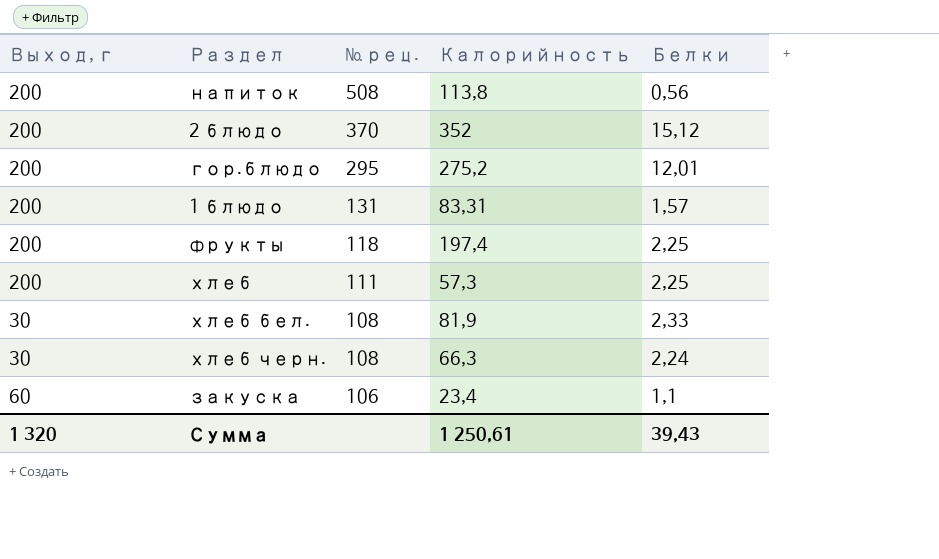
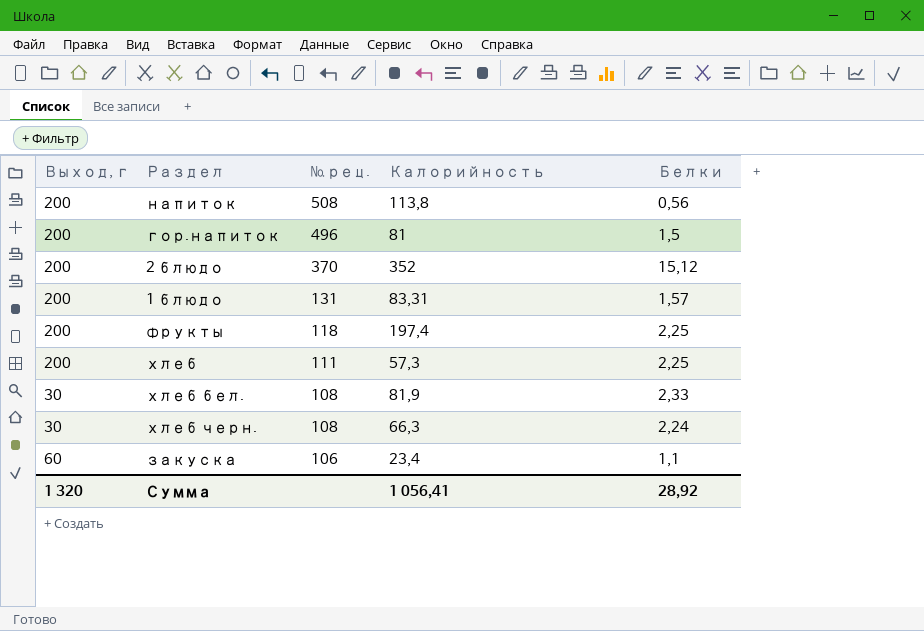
row гор.блюдо: 200 | 295 | 275,2 | 12,01 -> none
row гор.напиток: none -> 200 | 496 | 81 | 1,5
Сумма | Калорийность: 1 250,61 -> 1 056,41
Сумма | Белки: 39,43 -> 28,92

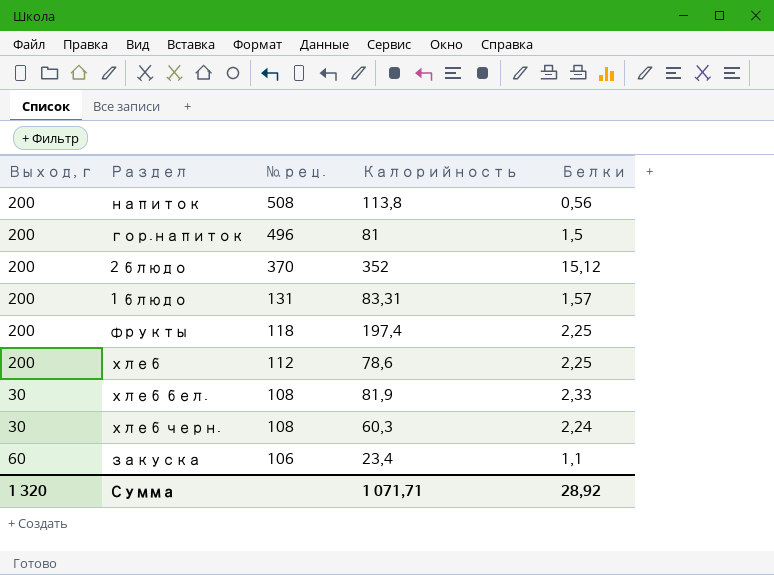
хлеб | № рец.: 111 -> 112
хлеб | Калорийность: 57,3 -> 78,6
хлеб черн. | Калорийность: 66,3 -> 60,3
Сумма | Калорийность: 1 056,41 -> 1 071,71

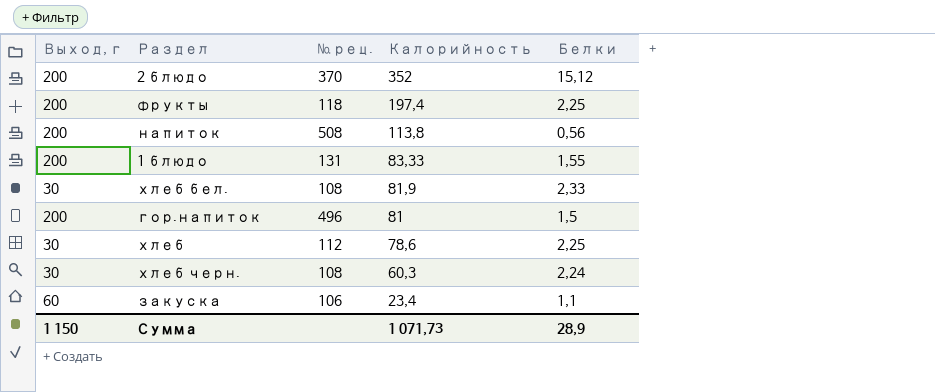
row order: № рец. descending -> Калорийность descending
1 блюдо | Калорийность: 83,31 -> 83,33
1 блюдо | Белки: 1,57 -> 1,55
хлеб | Выход, г: 200 -> 30
Сумма | Выход, г: 1 320 -> 1 150
Сумма | Калорийность: 1 071,71 -> 1 071,73
Сумма | Белки: 28,92 -> 28,9

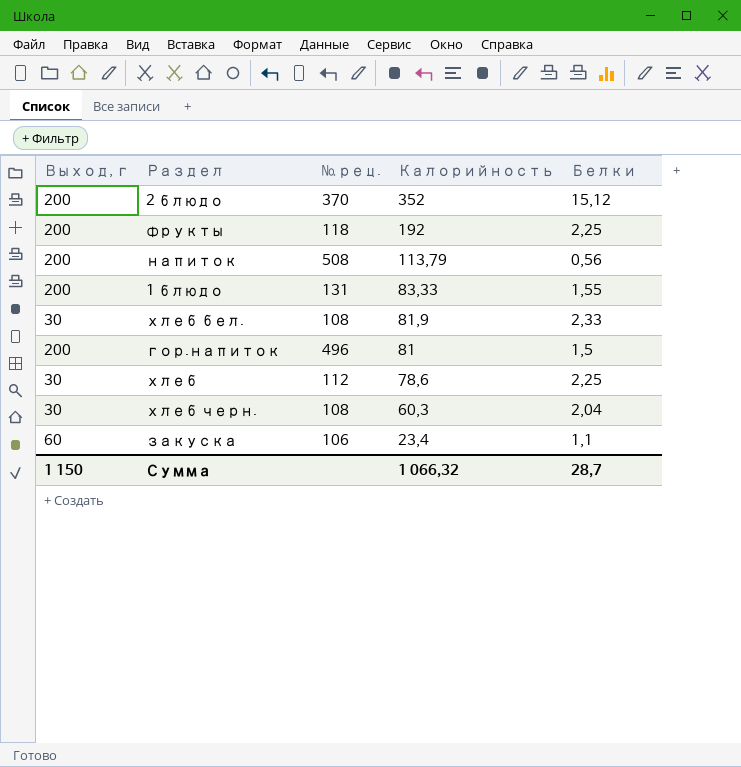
фрукты | Калорийность: 197,4 -> 192
напиток | Калорийность: 113,8 -> 113,79
хлеб черн. | Белки: 2,24 -> 2,04
Сумма | Калорийность: 1 071,73 -> 1 066,32
Сумма | Белки: 28,9 -> 28,7

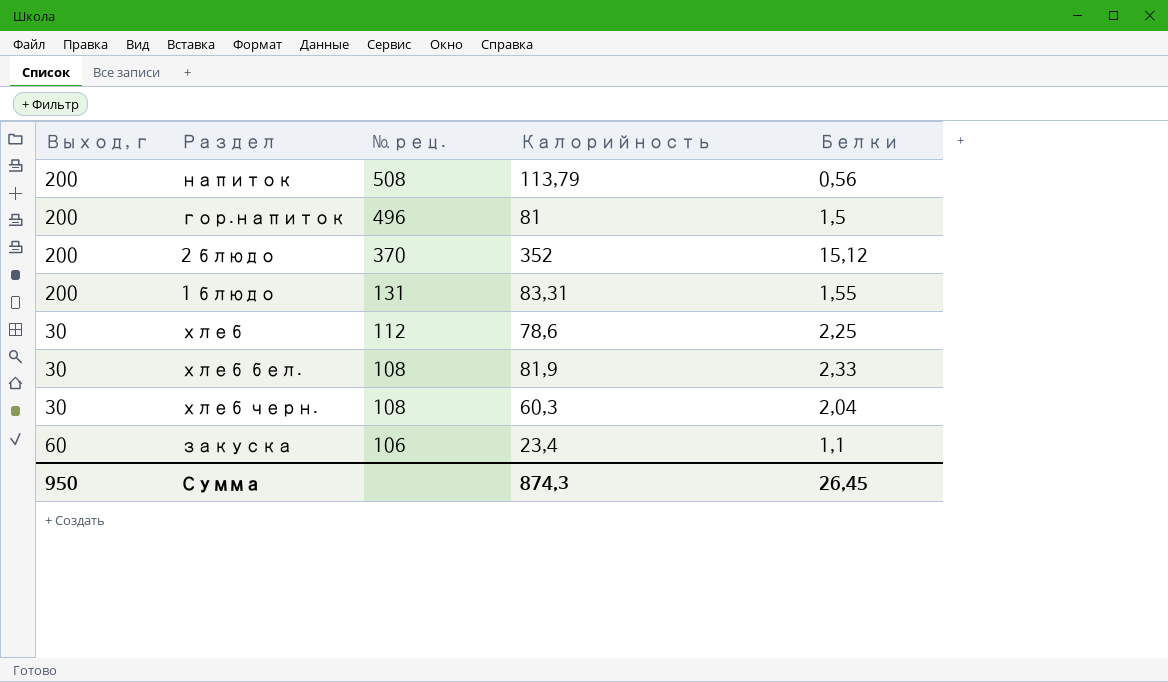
row order: Калорийность descending -> № рец. descending
row фрукты: 200 | 118 | 192 | 2,25 -> none
1 блюдо | Калорийность: 83,33 -> 83,31
Сумма | Выход, г: 1 150 -> 950
Сумма | Калорийность: 1 066,32 -> 874,3
Сумма | Белки: 28,7 -> 26,45

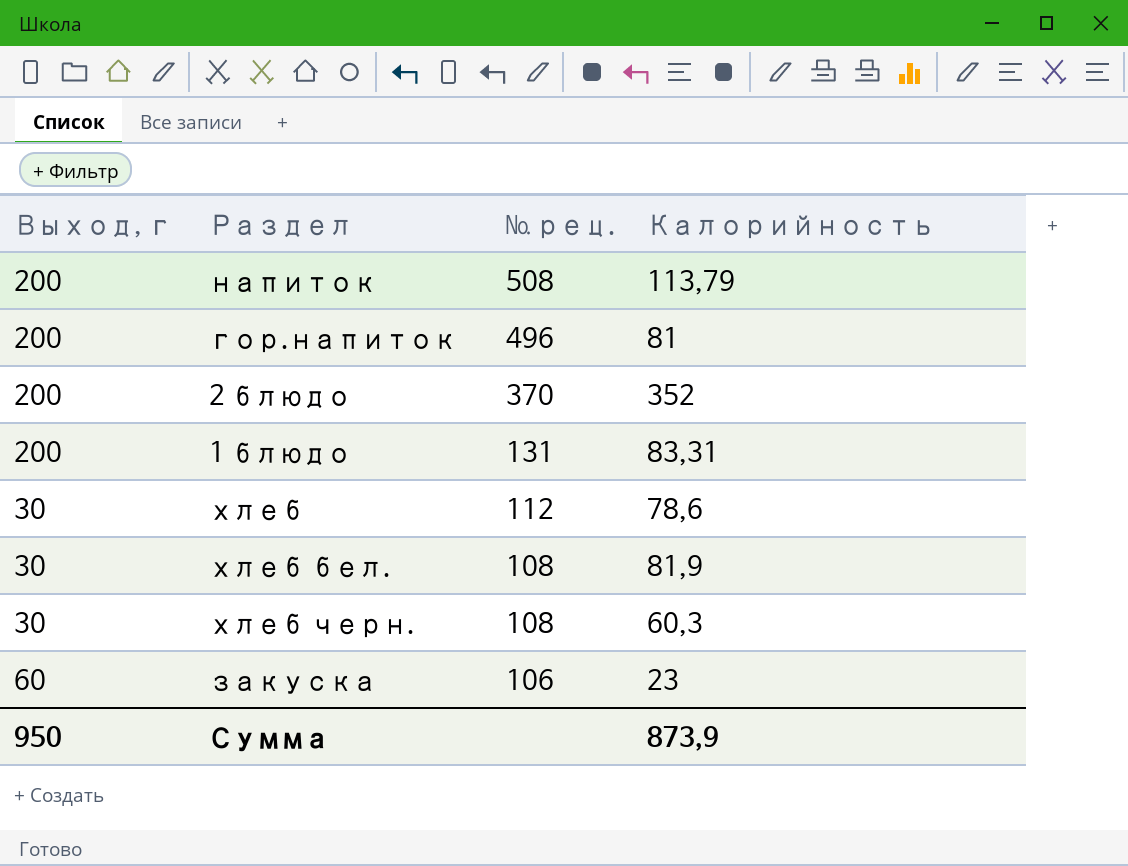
column Белки | position: 5 -> none
закуска | Калорийность: 23,4 -> 23
Сумма | Калорийность: 874,3 -> 873,9

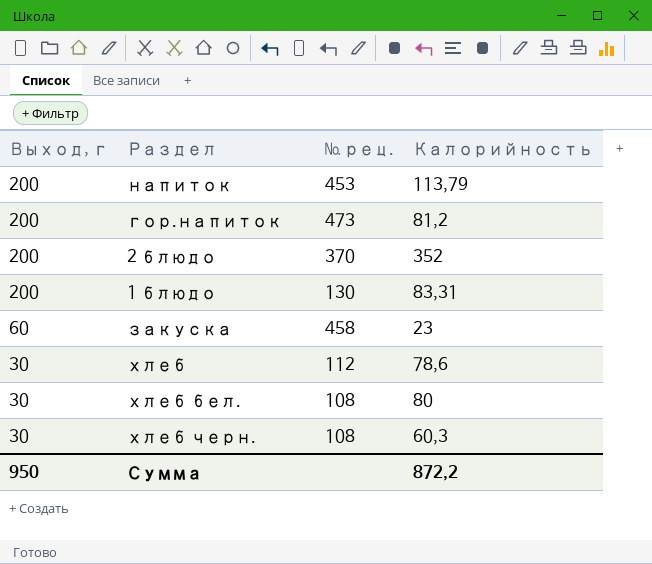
row order: № рец. descending -> Выход, г descending
напиток | № рец.: 508 -> 453
гор.напиток | № рец.: 496 -> 473
гор.напиток | Калорийность: 81 -> 81,2
1 блюдо | № рец.: 131 -> 130
закуска | № рец.: 106 -> 458
хлеб бел. | Калорийность: 81,9 -> 80
Сумма | Калорийность: 873,9 -> 872,2

